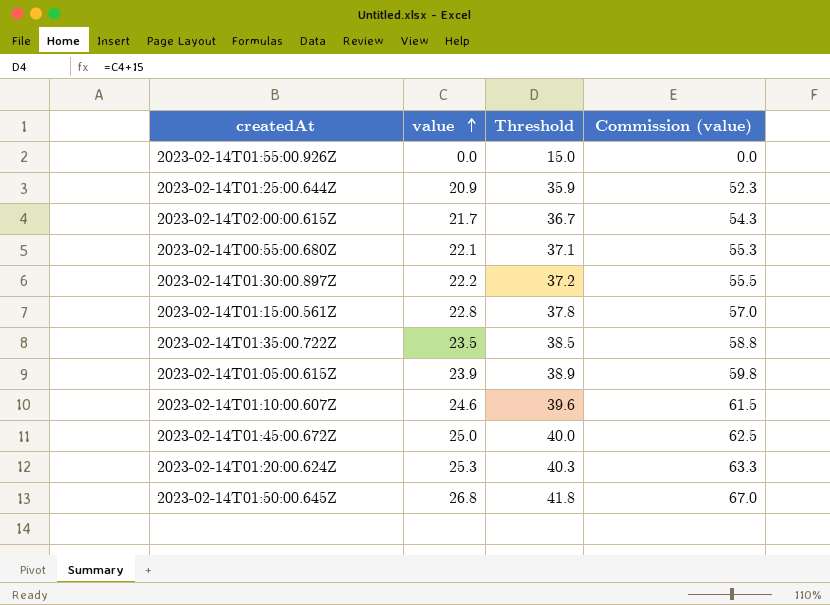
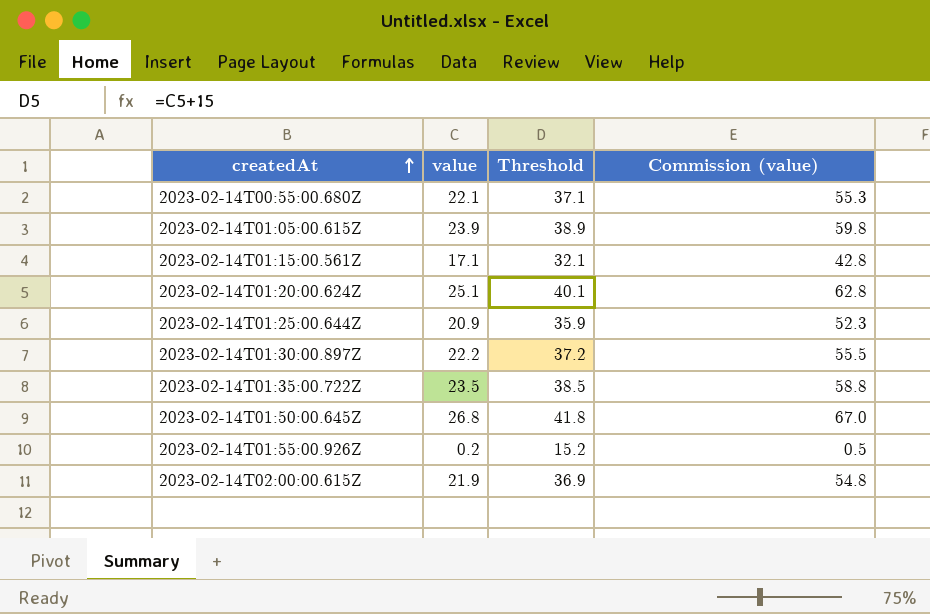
row order: value ascending -> createdAt ascending
row 2023-02-14T01:10:00.607Z: 24.6 | 39.6 | 61.5 -> none
row 2023-02-14T01:45:00.672Z: 25.0 | 40.0 | 62.5 -> none
2023-02-14T01:15:00.561Z | value: 22.8 -> 17.1
2023-02-14T01:15:00.561Z | Threshold: 37.8 -> 32.1
2023-02-14T01:15:00.561Z | Commission (value): 57.0 -> 42.8
2023-02-14T01:20:00.624Z | value: 25.3 -> 25.1
2023-02-14T01:20:00.624Z | Threshold: 40.3 -> 40.1
2023-02-14T01:20:00.624Z | Commission (value): 63.3 -> 62.8
2023-02-14T01:55:00.926Z | value: 0.0 -> 0.2
2023-02-14T01:55:00.926Z | Threshold: 15.0 -> 15.2
2023-02-14T01:55:00.926Z | Commission (value): 0.0 -> 0.5
2023-02-14T02:00:00.615Z | value: 21.7 -> 21.9
2023-02-14T02:00:00.615Z | Threshold: 36.7 -> 36.9
2023-02-14T02:00:00.615Z | Commission (value): 54.3 -> 54.8

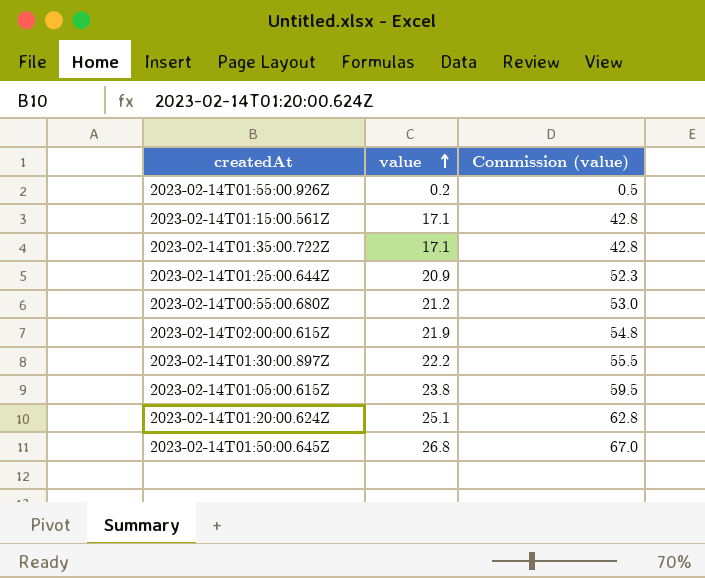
row order: createdAt ascending -> value ascending
column Threshold | formula: [value] + 15 -> none
2023-02-14T01:35:00.722Z | value: 23.5 -> 17.1
2023-02-14T01:35:00.722Z | Commission (value): 58.8 -> 42.8
2023-02-14T00:55:00.680Z | value: 22.1 -> 21.2
2023-02-14T00:55:00.680Z | Commission (value): 55.3 -> 53.0
2023-02-14T01:05:00.615Z | value: 23.9 -> 23.8
2023-02-14T01:05:00.615Z | Commission (value): 59.8 -> 59.5

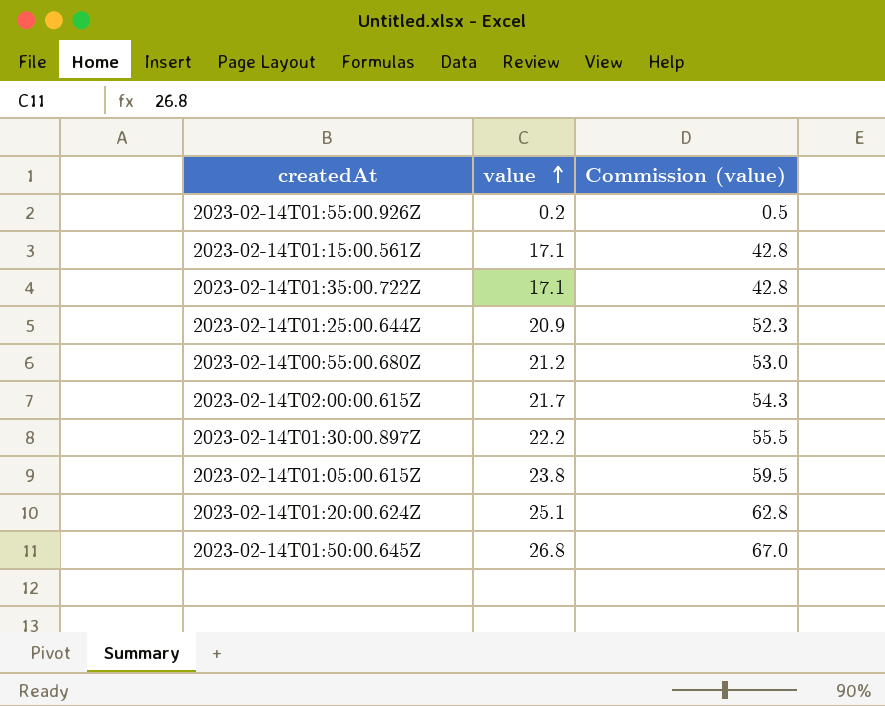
2023-02-14T02:00:00.615Z | value: 21.9 -> 21.7
2023-02-14T02:00:00.615Z | Commission (value): 54.8 -> 54.3

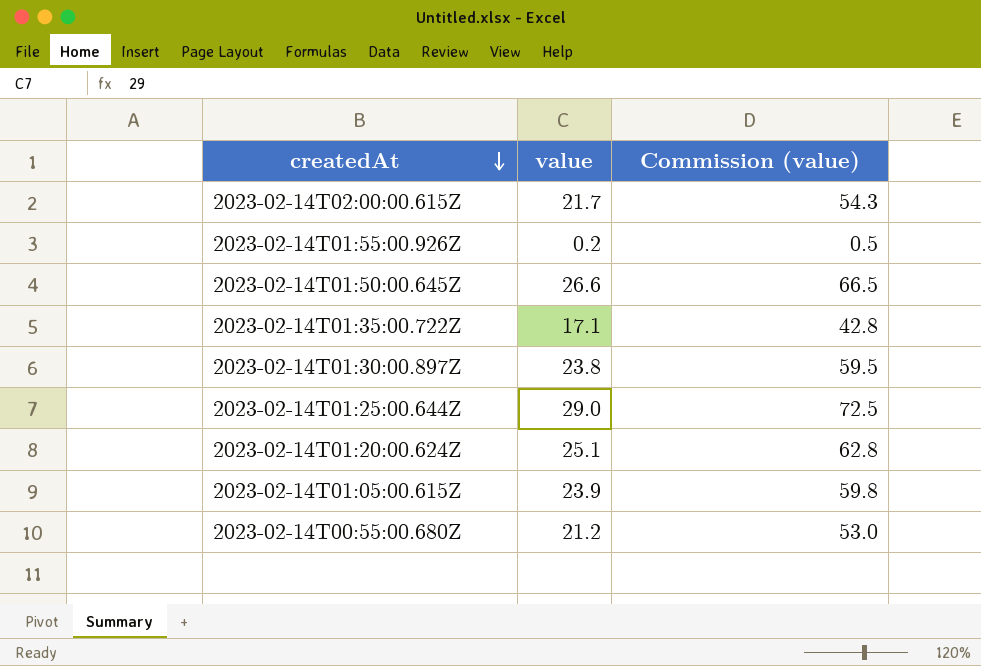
row order: value ascending -> createdAt descending
row 2023-02-14T01:15:00.561Z: 17.1 | 42.8 -> none
2023-02-14T01:50:00.645Z | value: 26.8 -> 26.6
2023-02-14T01:50:00.645Z | Commission (value): 67.0 -> 66.5
2023-02-14T01:30:00.897Z | value: 22.2 -> 23.8
2023-02-14T01:30:00.897Z | Commission (value): 55.5 -> 59.5
2023-02-14T01:25:00.644Z | value: 20.9 -> 29.0
2023-02-14T01:25:00.644Z | Commission (value): 52.3 -> 72.5
2023-02-14T01:05:00.615Z | value: 23.8 -> 23.9
2023-02-14T01:05:00.615Z | Commission (value): 59.5 -> 59.8

